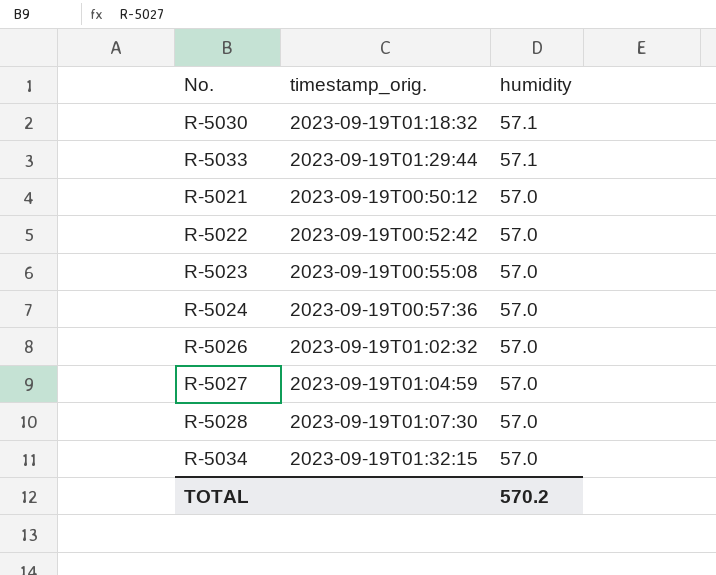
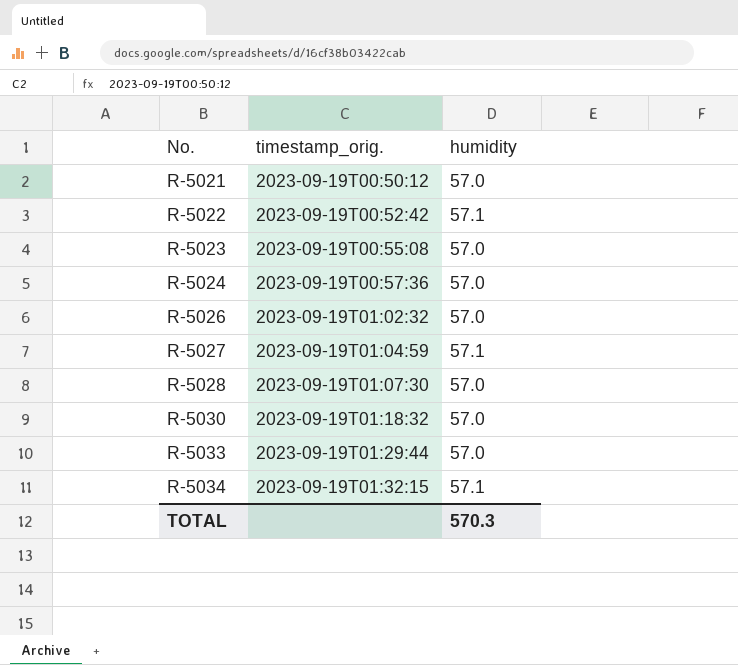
row order: humidity descending -> No. ascending
R-5022 | humidity: 57.0 -> 57.1
R-5027 | humidity: 57.0 -> 57.1
R-5030 | humidity: 57.1 -> 57.0
R-5033 | humidity: 57.1 -> 57.0
R-5034 | humidity: 57.0 -> 57.1
TOTAL | humidity: 570.2 -> 570.3

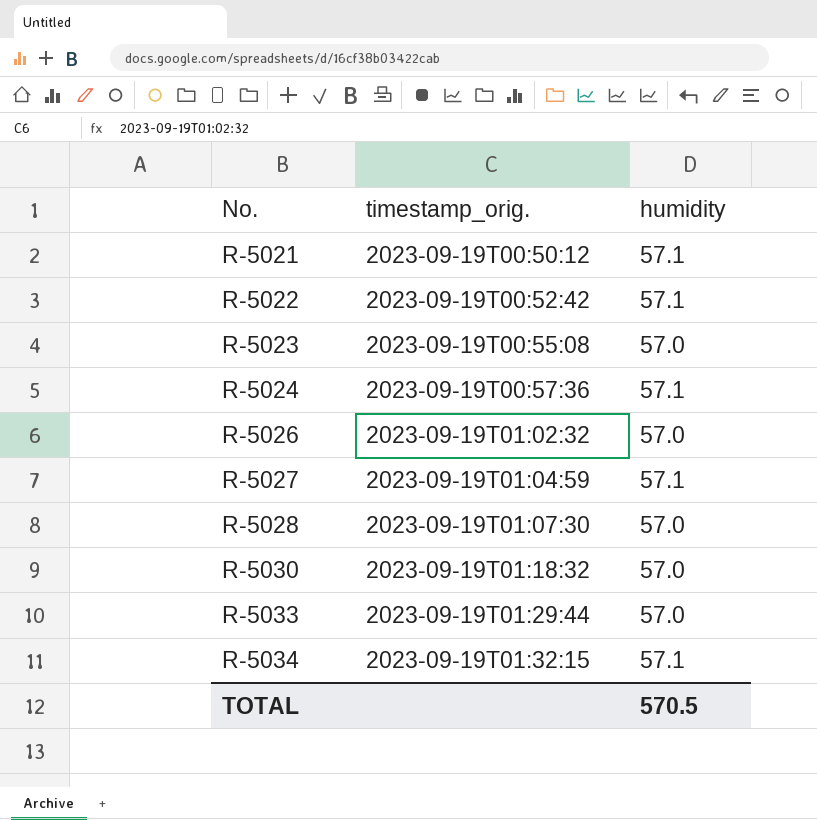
R-5021 | humidity: 57.0 -> 57.1
R-5024 | humidity: 57.0 -> 57.1
TOTAL | humidity: 570.3 -> 570.5

